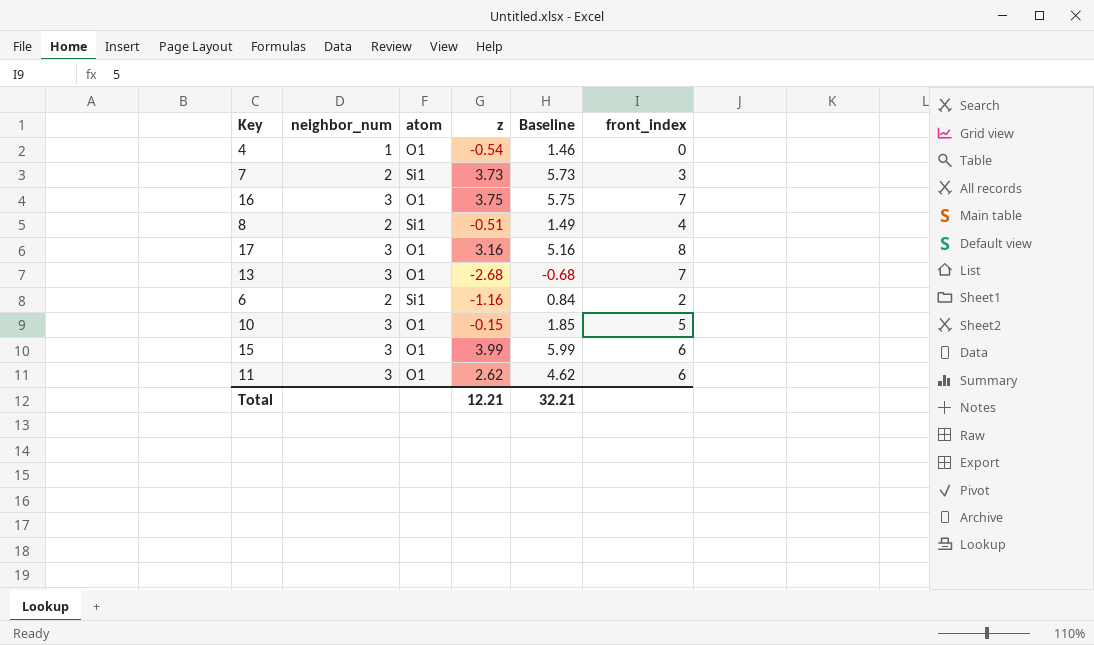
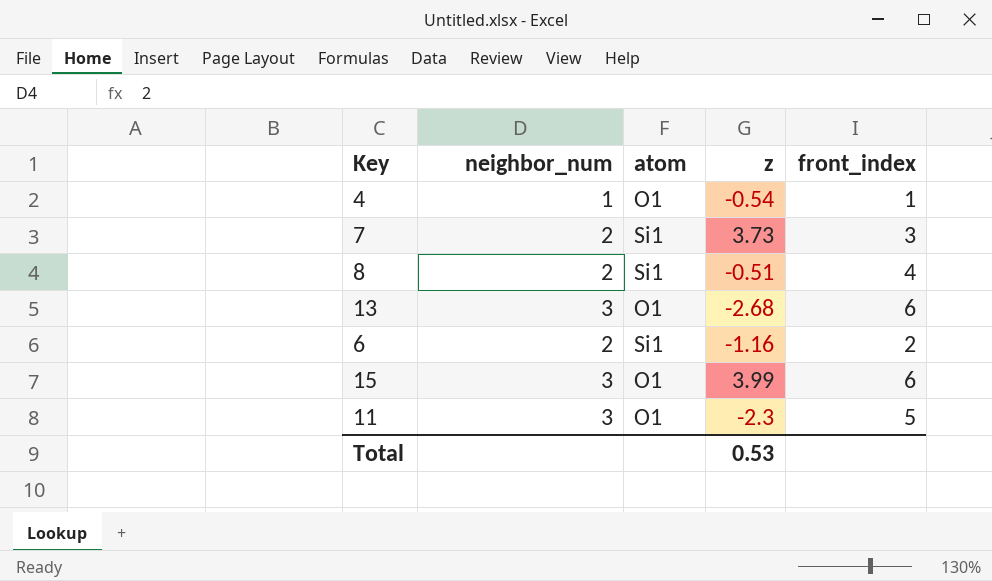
column Baseline | formula: [z] + 2 -> none
row 16: 3 | O1 | 3.75 | 5.75 | 7 -> none
row 17: 3 | O1 | 3.16 | 5.16 | 8 -> none
row 10: 3 | O1 | -0.15 | 1.85 | 5 -> none
4 | front_index: 0 -> 1
13 | front_index: 7 -> 6
11 | z: 2.62 -> -2.3
11 | front_index: 6 -> 5
Total | z: 12.21 -> 0.53

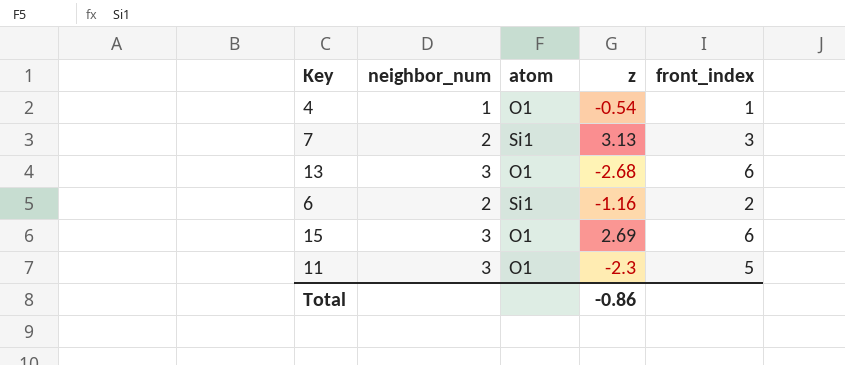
row 8: 2 | Si1 | -0.51 | 4 -> none
7 | z: 3.73 -> 3.13
15 | z: 3.99 -> 2.69
Total | z: 0.53 -> -0.86

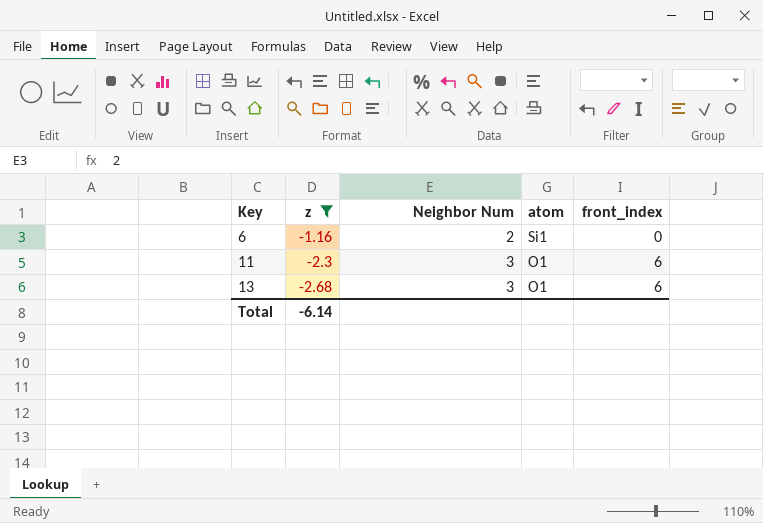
filter: none -> z <= -1.16
row order: none -> Key ascending
column z | position: 4 -> 2
column name: neighbor_num -> Neighbor Num
6 | front_index: 2 -> 0
11 | front_index: 5 -> 6
Total | z: -0.86 -> -6.14

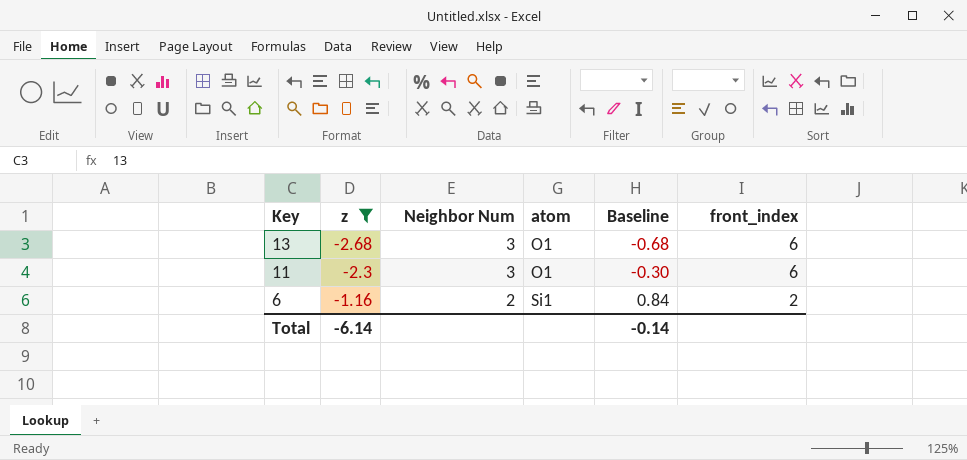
row order: Key ascending -> Key descending
column Baseline | formula: none -> [z] + 2
6 | front_index: 0 -> 2

